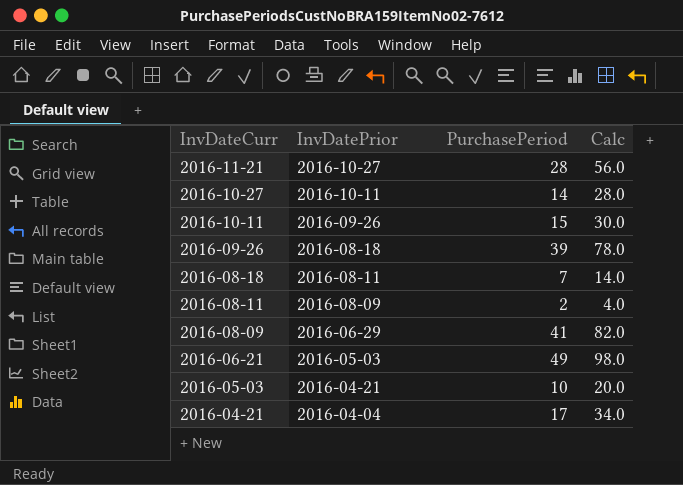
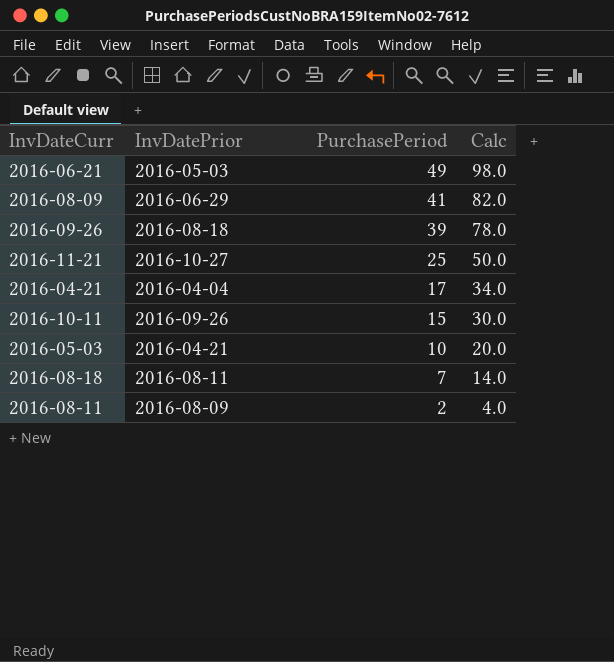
row order: InvDateCurr descending -> PurchasePeriod descending
row 2016-10-27: 2016-10-11 | 14 | 28.0 -> none
2016-11-21 | PurchasePeriod: 28 -> 25
2016-11-21 | Calc: 56.0 -> 50.0

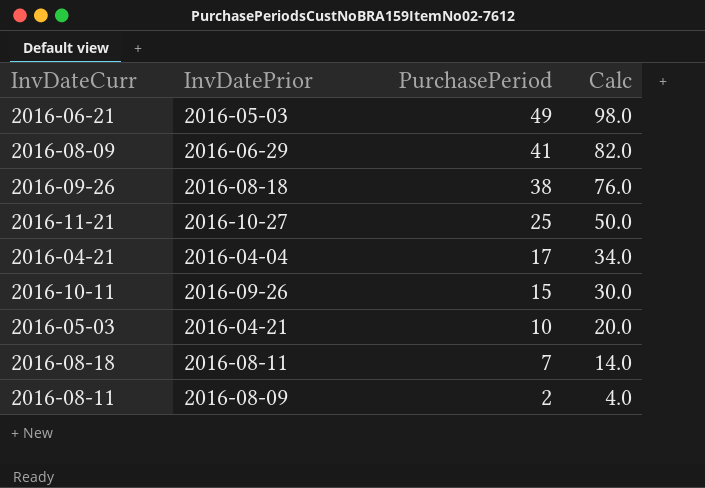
2016-09-26 | PurchasePeriod: 39 -> 38
2016-09-26 | Calc: 78.0 -> 76.0

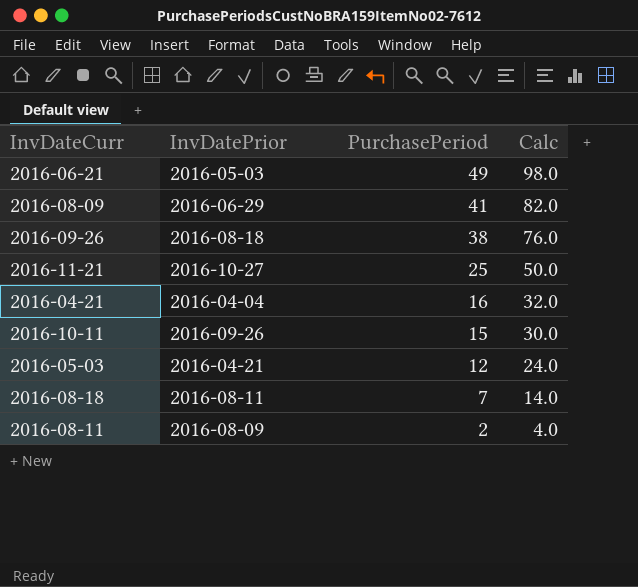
2016-04-21 | PurchasePeriod: 17 -> 16
2016-04-21 | Calc: 34.0 -> 32.0
2016-05-03 | PurchasePeriod: 10 -> 12
2016-05-03 | Calc: 20.0 -> 24.0

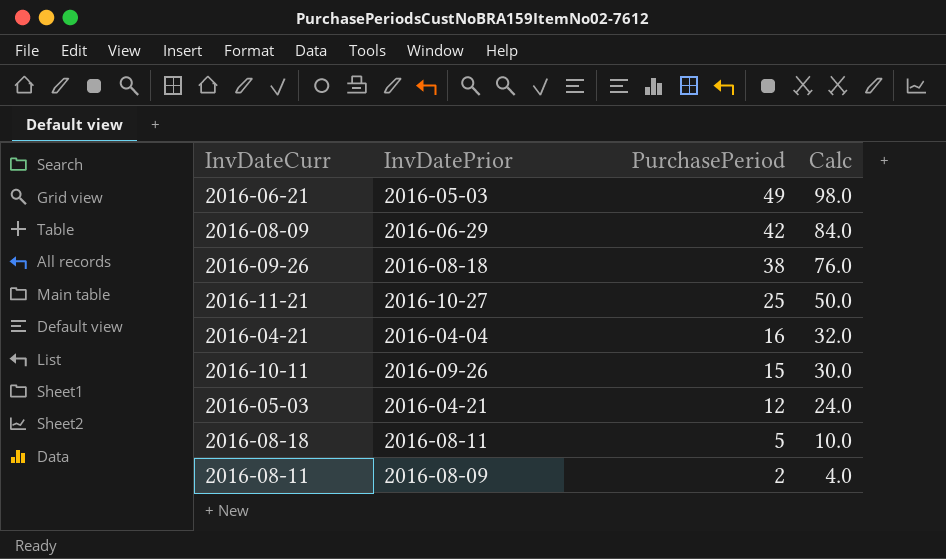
2016-08-09 | PurchasePeriod: 41 -> 42
2016-08-09 | Calc: 82.0 -> 84.0
2016-08-18 | PurchasePeriod: 7 -> 5
2016-08-18 | Calc: 14.0 -> 10.0

